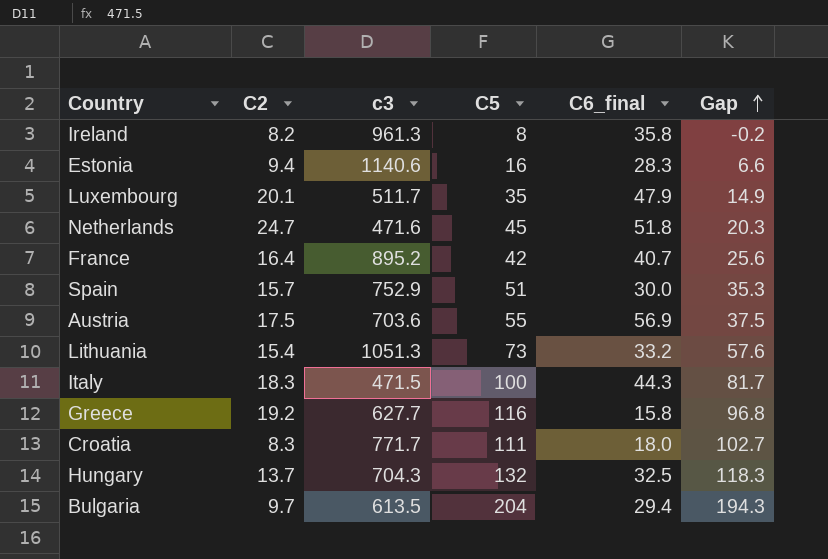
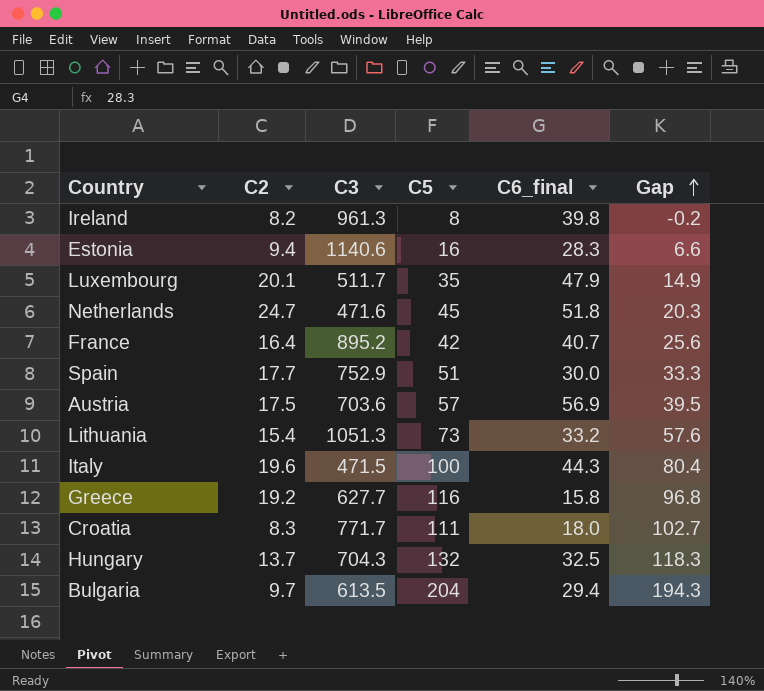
column name: c3 -> C3
Ireland | C6_final: 35.8 -> 39.8
Spain | C2: 15.7 -> 17.7
Spain | Gap: 35.3 -> 33.3
Austria | C5: 55 -> 57
Austria | Gap: 37.5 -> 39.5
Italy | C2: 18.3 -> 19.6
Italy | Gap: 81.7 -> 80.4

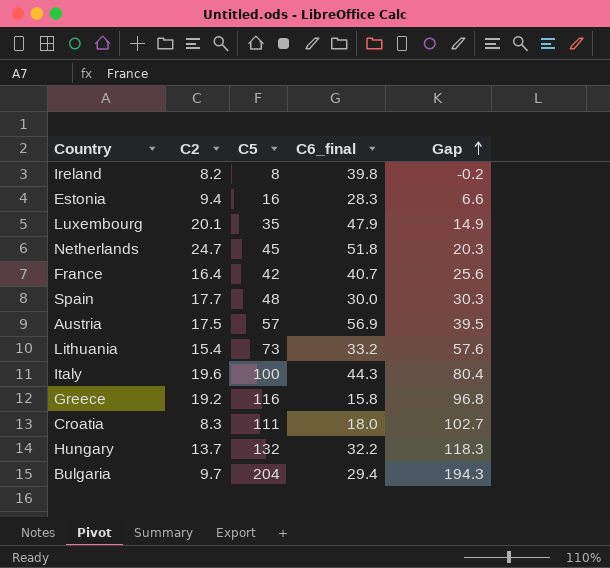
column C3 | position: 3 -> none
Spain | C5: 51 -> 48
Spain | Gap: 33.3 -> 30.3
Hungary | C6_final: 32.5 -> 32.2

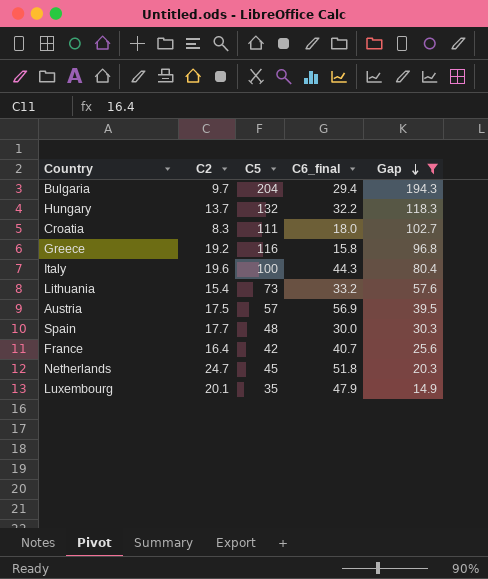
filter: none -> Gap >= 14.9
row order: Gap ascending -> Gap descending

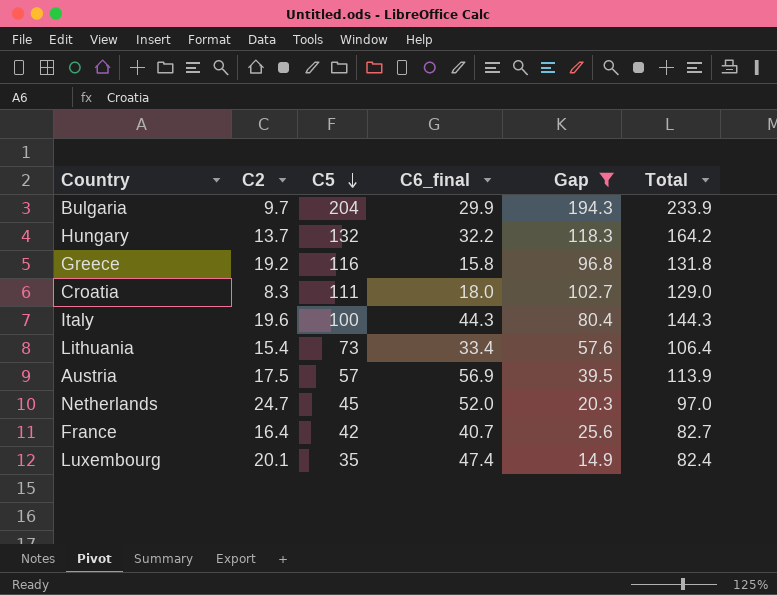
row order: Gap descending -> C5 descending
column Total | formula: none -> [C5] + [C6_final]
row Spain: 17.7 | 48 | 30.0 | 30.3 -> none
Bulgaria | C6_final: 29.4 -> 29.9
Lithuania | C6_final: 33.2 -> 33.4
Netherlands | C6_final: 51.8 -> 52.0
Luxembourg | C6_final: 47.9 -> 47.4

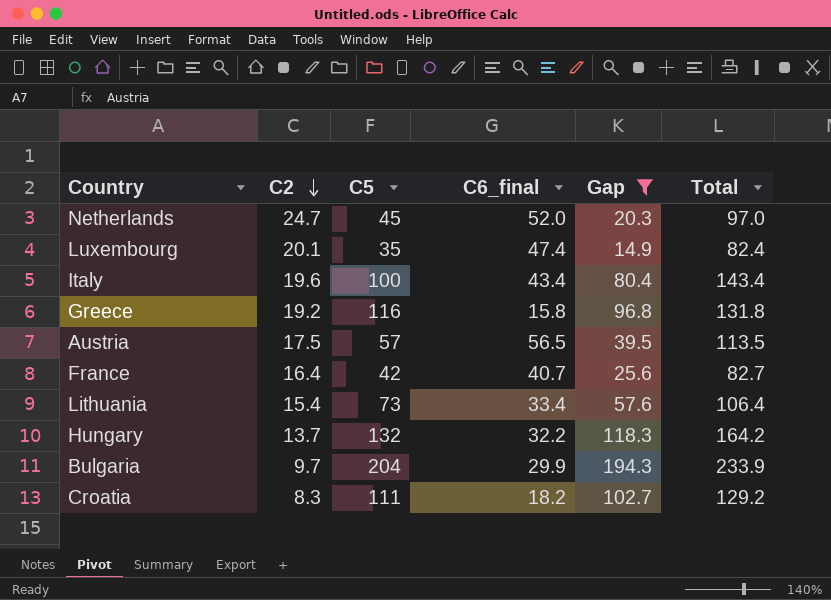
row order: C5 descending -> C2 descending
Italy | C6_final: 44.3 -> 43.4
Italy | Total: 144.3 -> 143.4
Austria | C6_final: 56.9 -> 56.5
Austria | Total: 113.9 -> 113.5
Croatia | C6_final: 18.0 -> 18.2
Croatia | Total: 129.0 -> 129.2

